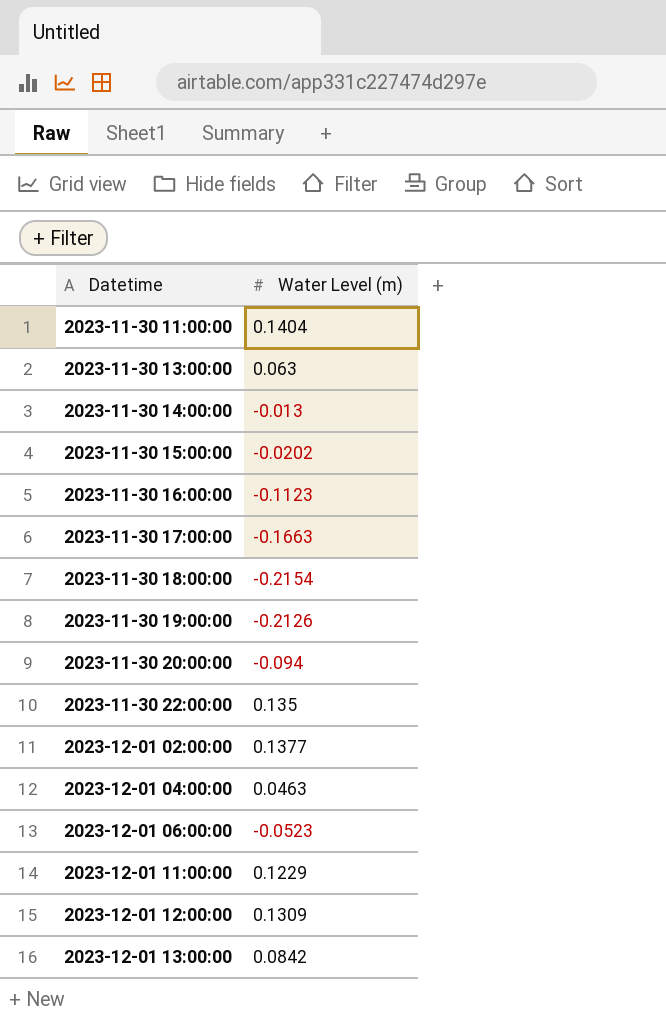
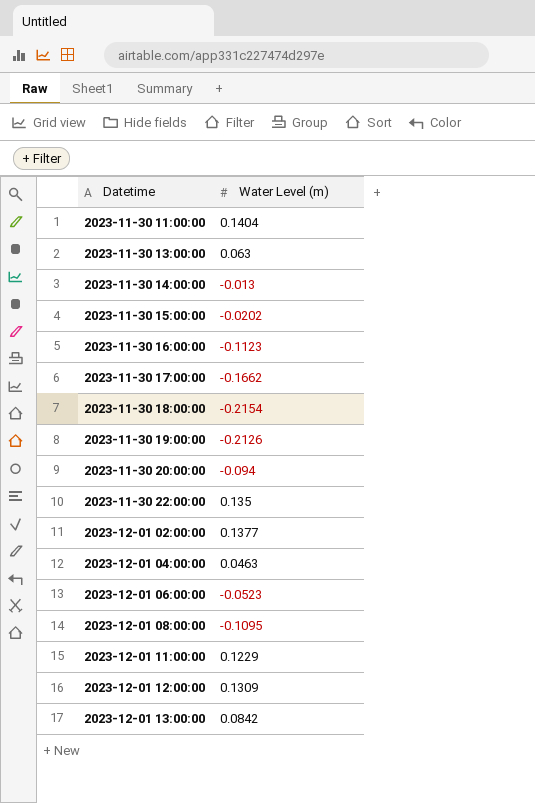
2023-11-30 17:00:00 | Water Level (m): -0.1663 -> -0.1662
row 2023-12-01 08:00:00: none -> -0.1095

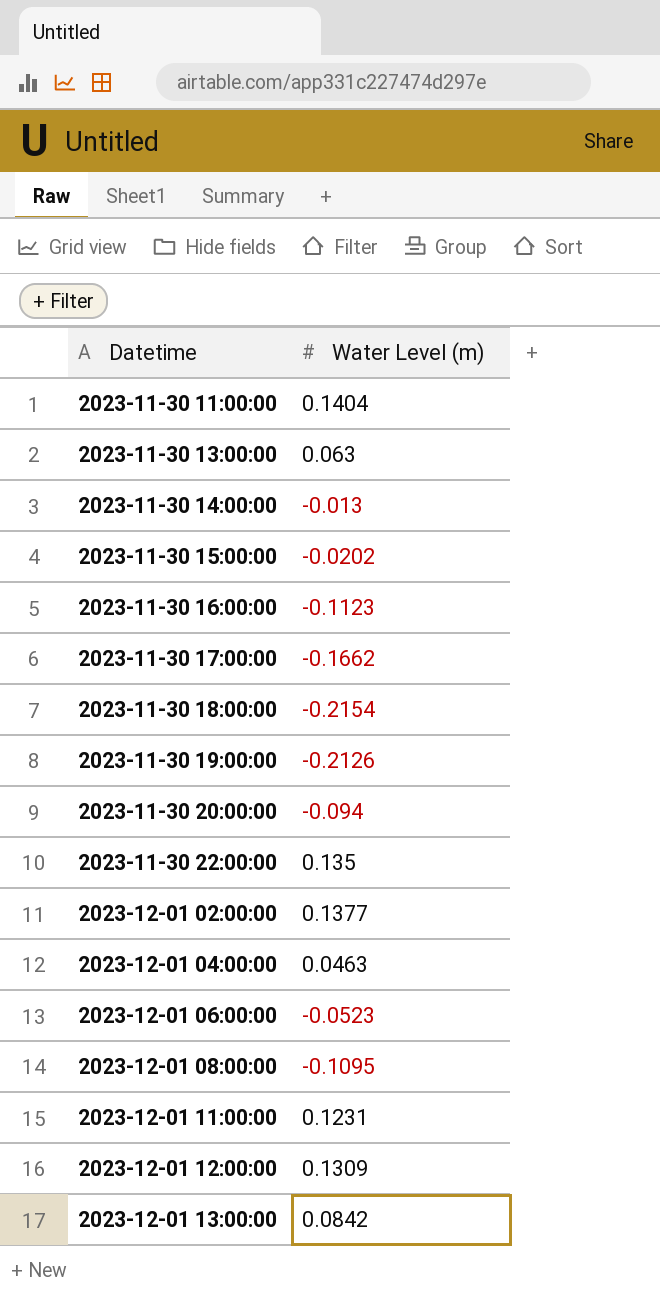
2023-12-01 11:00:00 | Water Level (m): 0.1229 -> 0.1231

